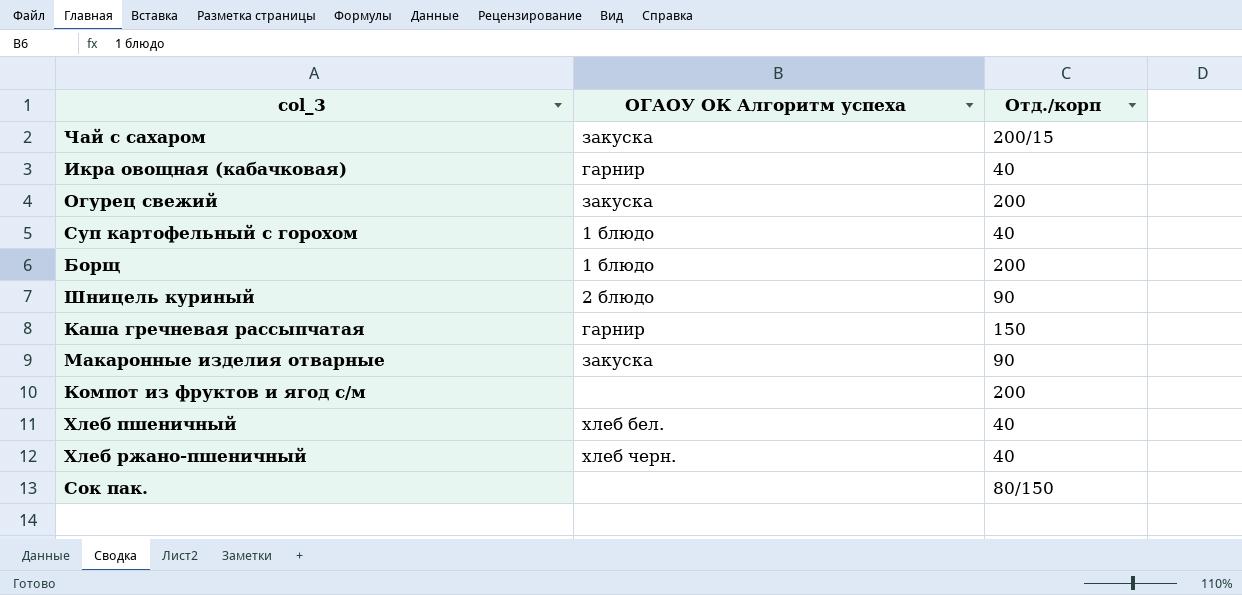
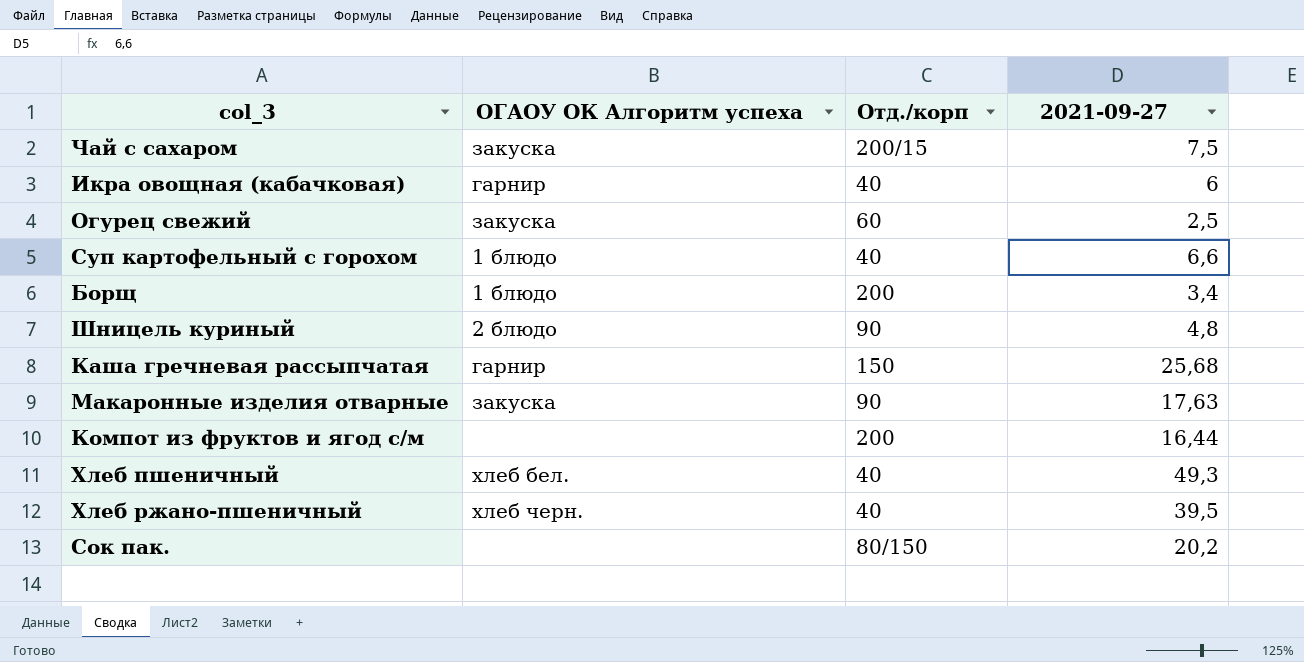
column 2021-09-27 | position: none -> 4
Огурец свежий | Отд./корп: 200 -> 60

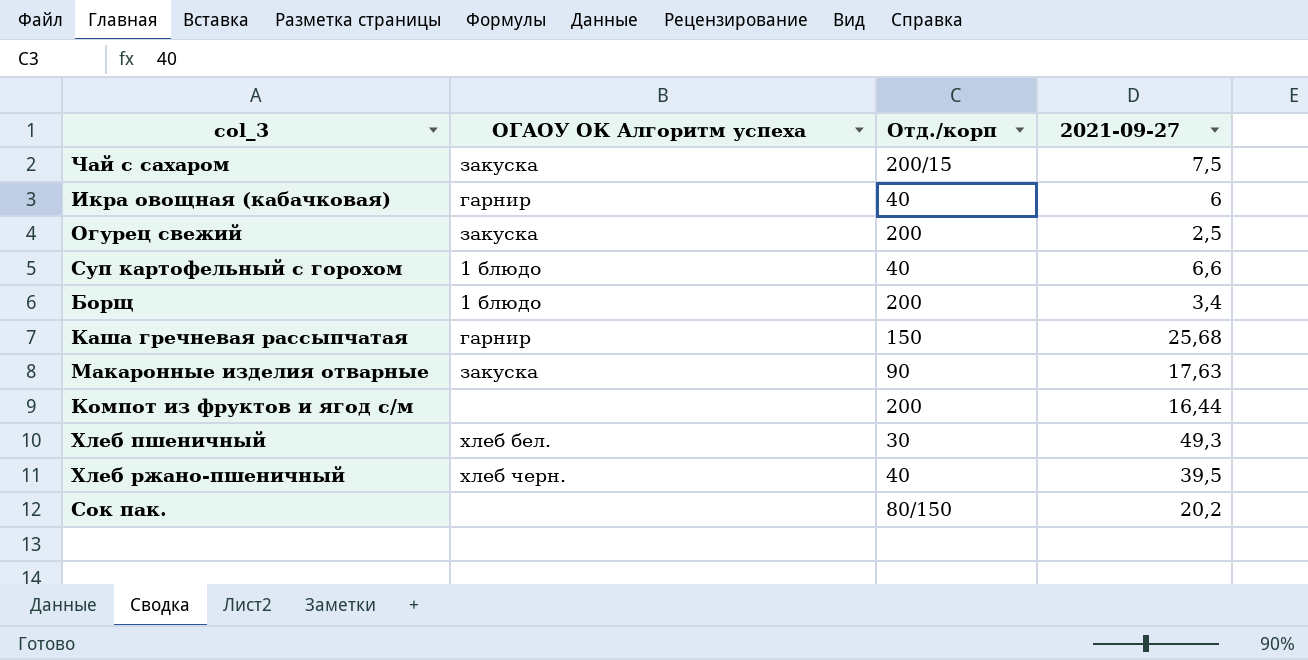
row Шницель куриный: 2 блюдо | 90 | 4,8 -> none
Огурец свежий | Отд./корп: 60 -> 200
Хлеб пшеничный | Отд./корп: 40 -> 30

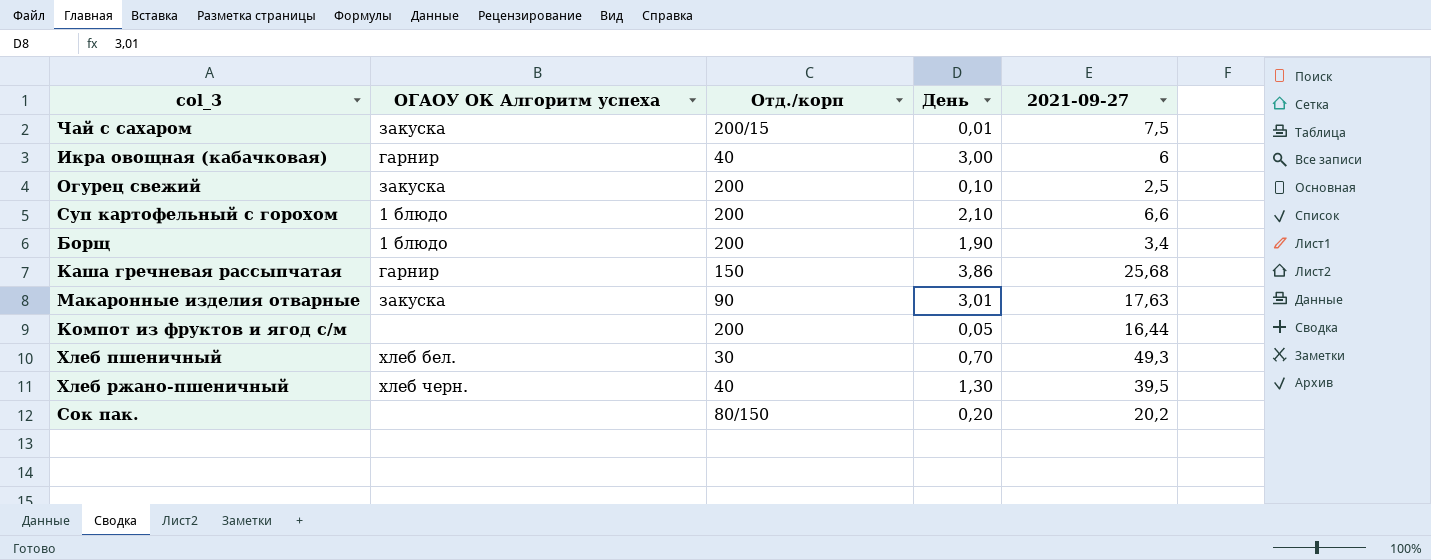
column День | position: none -> 4
Суп картофельный с горохом | Отд./корп: 40 -> 200

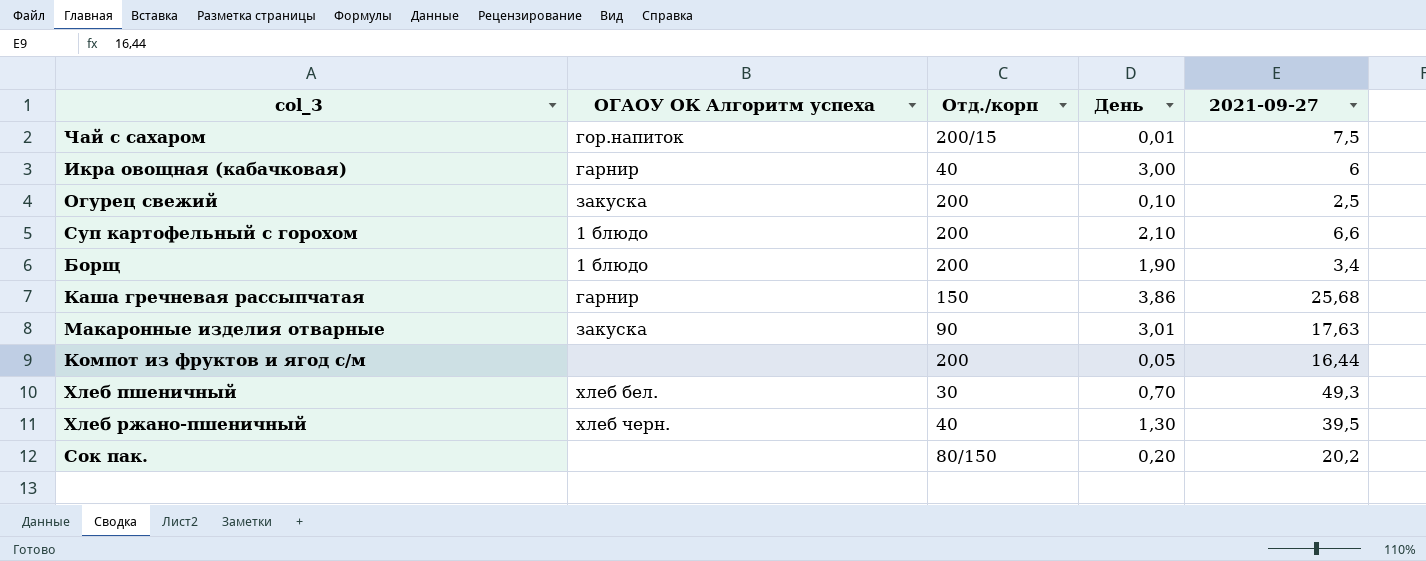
Чай с сахаром | ОГАОУ ОК Алгоритм успеха: закуска -> гор.напиток

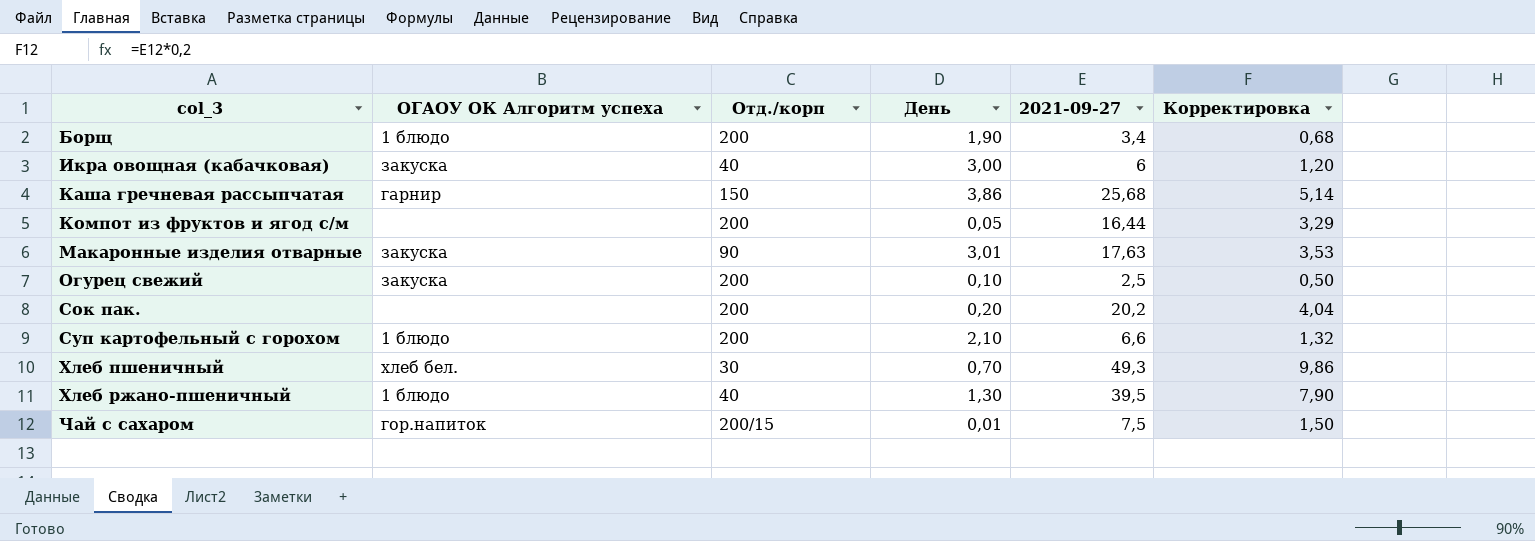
row order: none -> col_3 ascending
column Корректировка | formula: none -> [2021-09-27] * 0,2
Икра овощная (кабачковая) | ОГАОУ ОК Алгоритм успеха: гарнир -> закуска
Сок пак. | Отд./корп: 80/150 -> 200
Хлеб ржано-пшеничный | ОГАОУ ОК Алгоритм успеха: хлеб черн. -> 1 блюдо

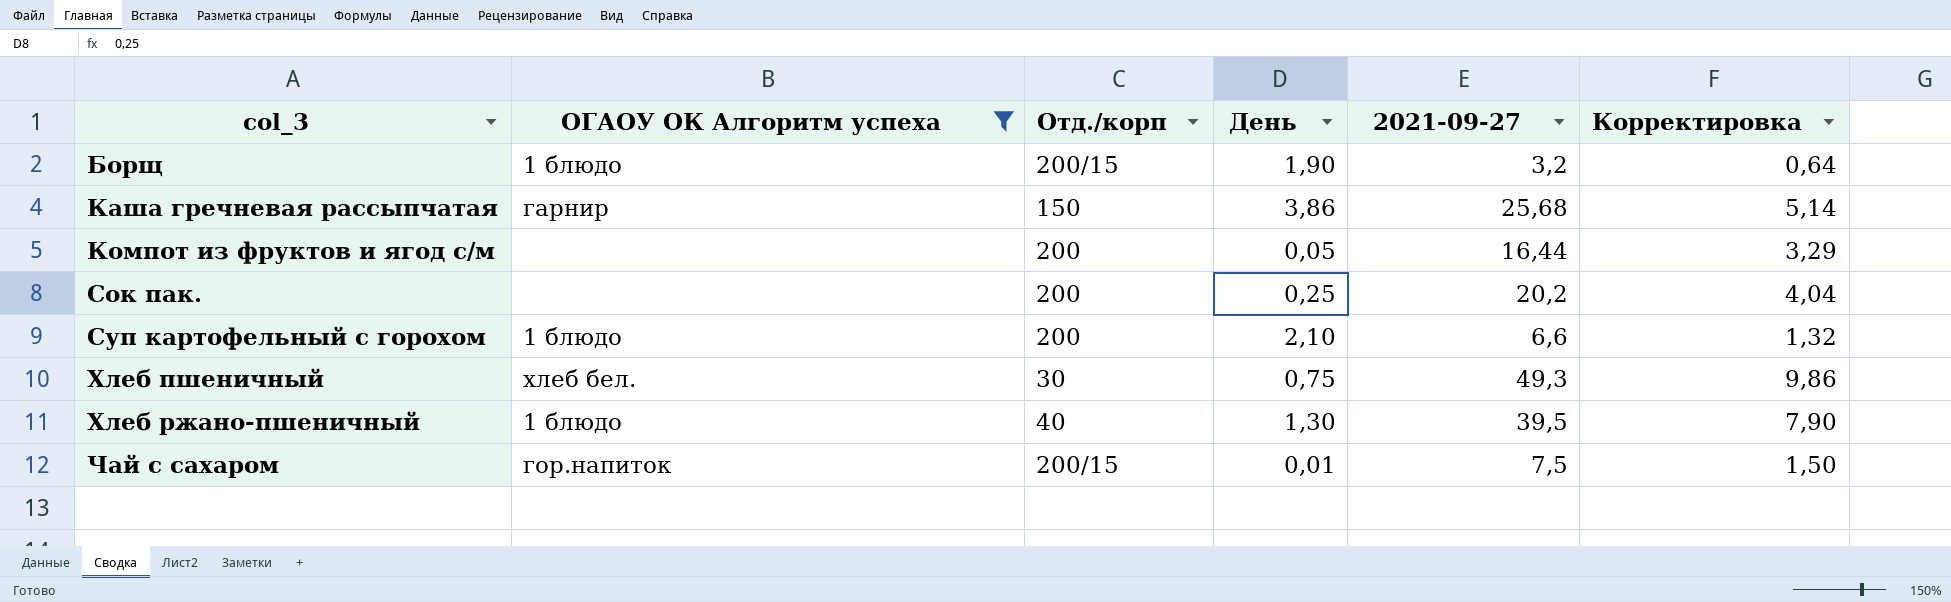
filter: none -> ОГАОУ ОК Алгоритм успеха != закуска
Борщ | Отд./корп: 200 -> 200/15
Борщ | 2021-09-27: 3,4 -> 3,2
Борщ | Корректировка: 0,68 -> 0,64
Сок пак. | День: 0,20 -> 0,25
Хлеб пшеничный | День: 0,70 -> 0,75

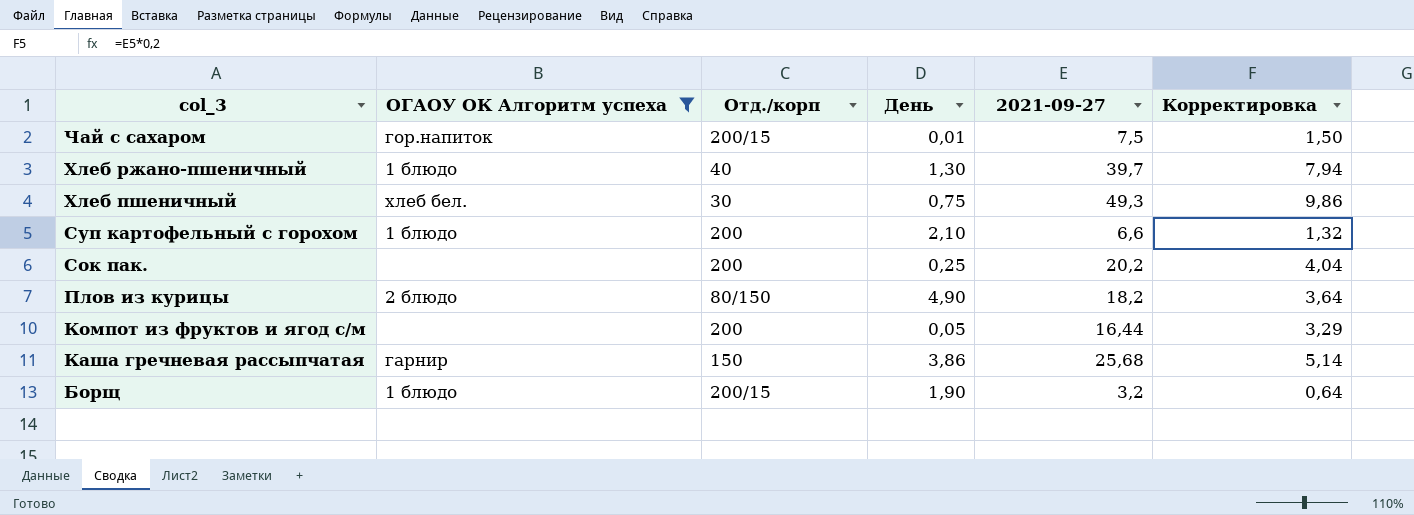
row order: col_3 ascending -> col_3 descending
Хлеб ржано-пшеничный | 2021-09-27: 39,5 -> 39,7
Хлеб ржано-пшеничный | Корректировка: 7,90 -> 7,94
row Плов из курицы: none -> 2 блюдо | 80/150 | 4,90 | 18,2 | 3,64

